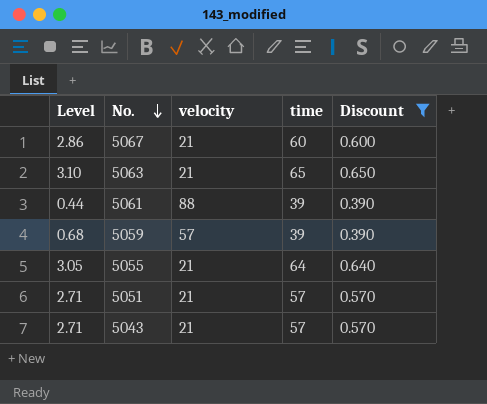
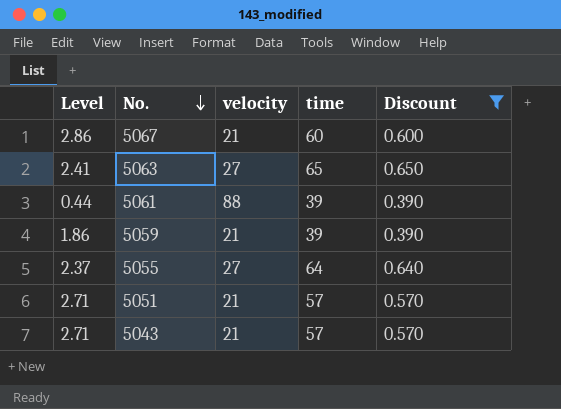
5063 | Level: 3.10 -> 2.41
5063 | velocity: 21 -> 27
5059 | Level: 0.68 -> 1.86
5059 | velocity: 57 -> 21
5055 | Level: 3.05 -> 2.37
5055 | velocity: 21 -> 27

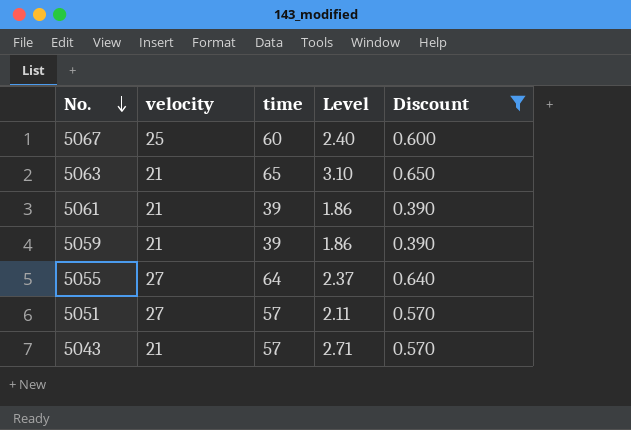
column Level | position: 1 -> 4
5067 | velocity: 21 -> 25
5067 | Level: 2.86 -> 2.40
5063 | velocity: 27 -> 21
5063 | Level: 2.41 -> 3.10
5061 | velocity: 88 -> 21
5061 | Level: 0.44 -> 1.86
5051 | velocity: 21 -> 27
5051 | Level: 2.71 -> 2.11

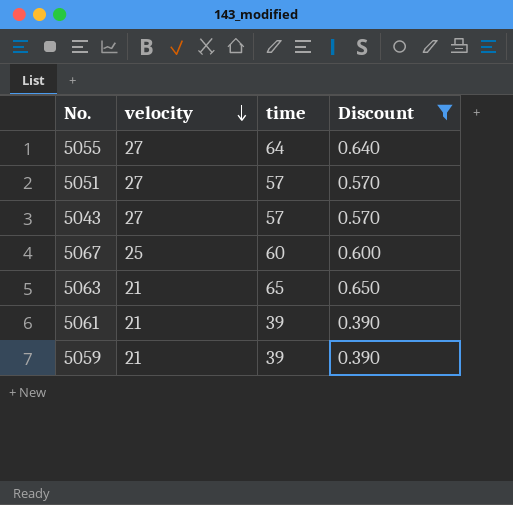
row order: No. descending -> velocity descending
column Level | formula: [time] / [velocity] -> none
5043 | velocity: 21 -> 27

